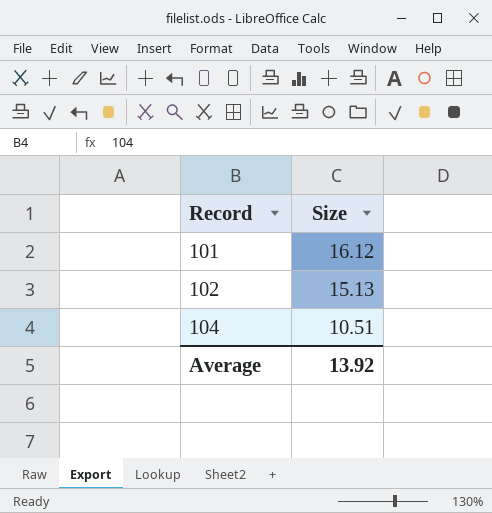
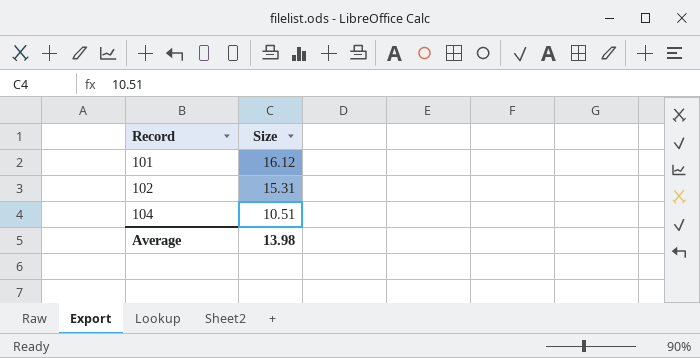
102 | Size: 15.13 -> 15.31
Average | Size: 13.92 -> 13.98

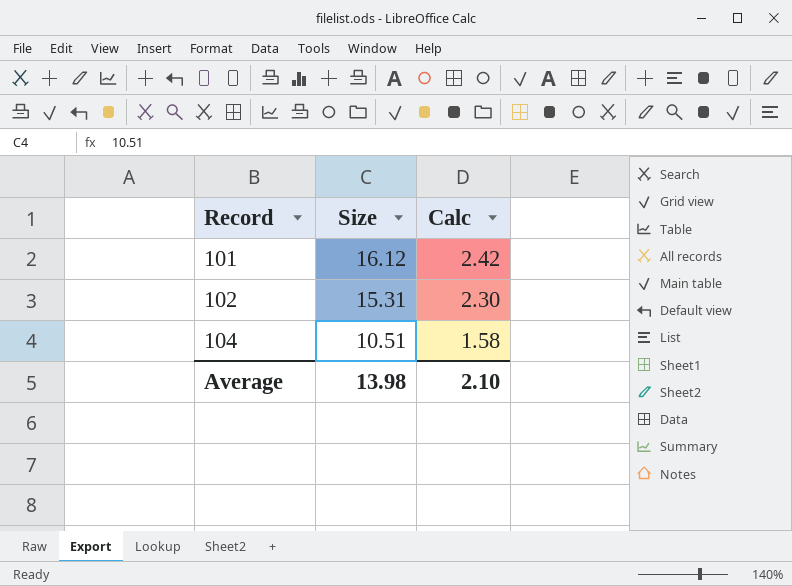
column Calc | formula: none -> [Size] * 0.15

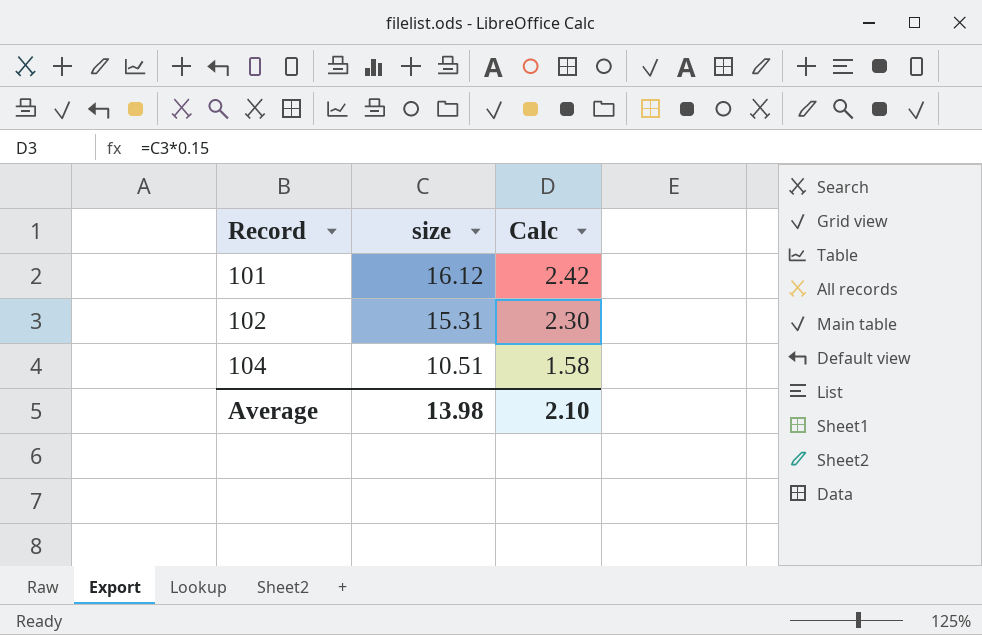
column name: Size -> size

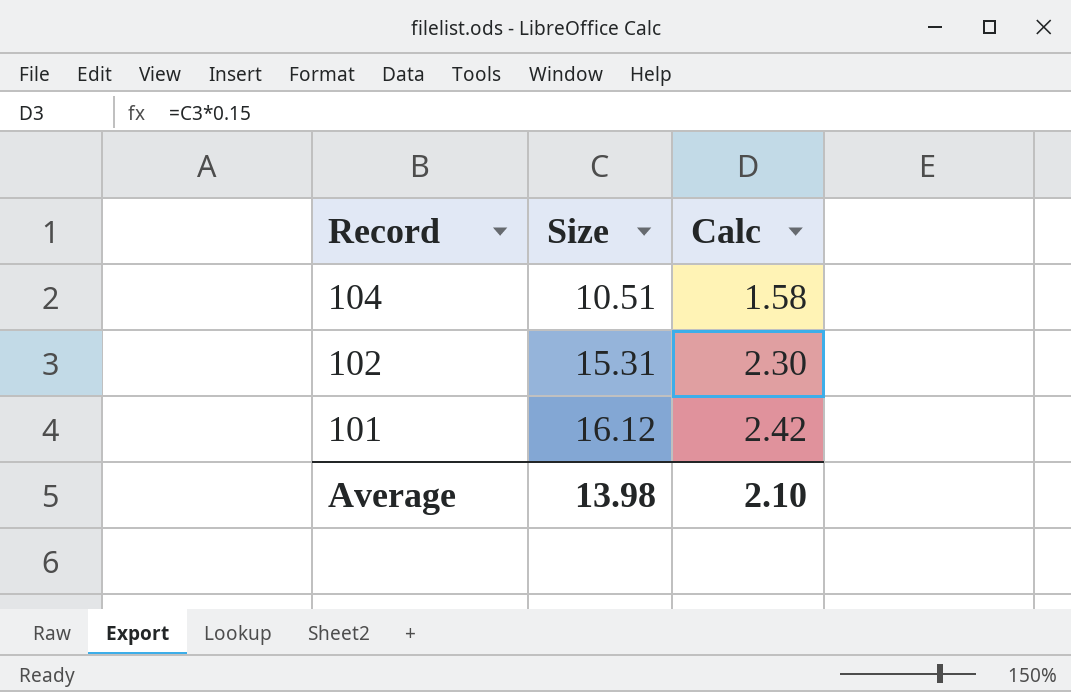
row order: Record ascending -> Record descending
column name: size -> Size

